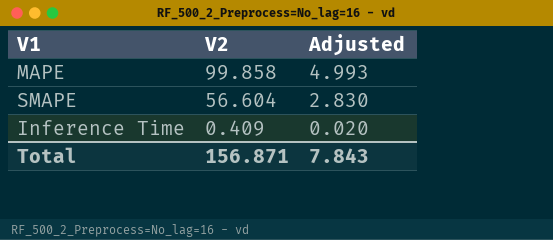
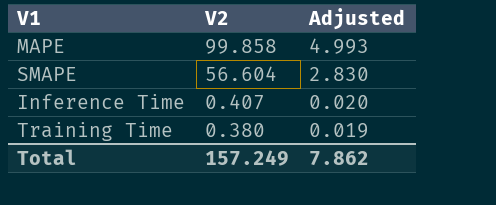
Inference Time | V2: 0.409 -> 0.407
row Training Time: none -> 0.380 | 0.019
Total | V2: 156.871 -> 157.249
Total | Adjusted: 7.843 -> 7.862

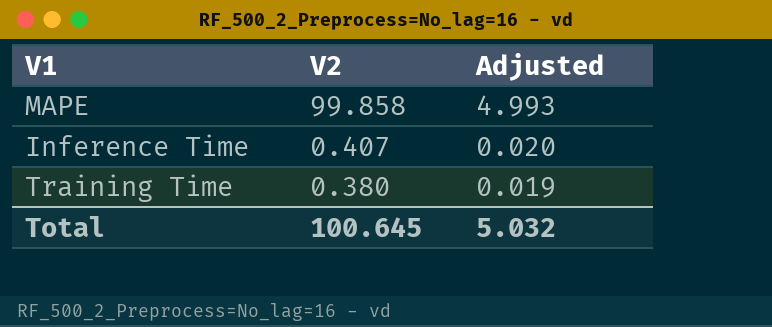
row SMAPE: 56.604 | 2.830 -> none
Total | V2: 157.249 -> 100.645
Total | Adjusted: 7.862 -> 5.032

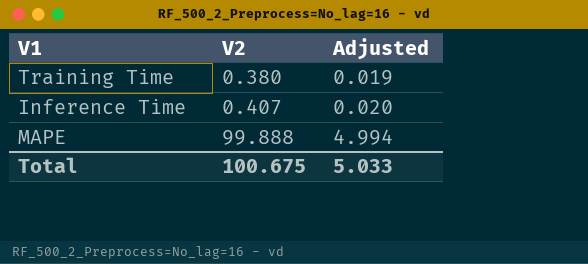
row order: V2 descending -> V2 ascending
MAPE | V2: 99.858 -> 99.888
MAPE | Adjusted: 4.993 -> 4.994
Total | V2: 100.645 -> 100.675
Total | Adjusted: 5.032 -> 5.033

